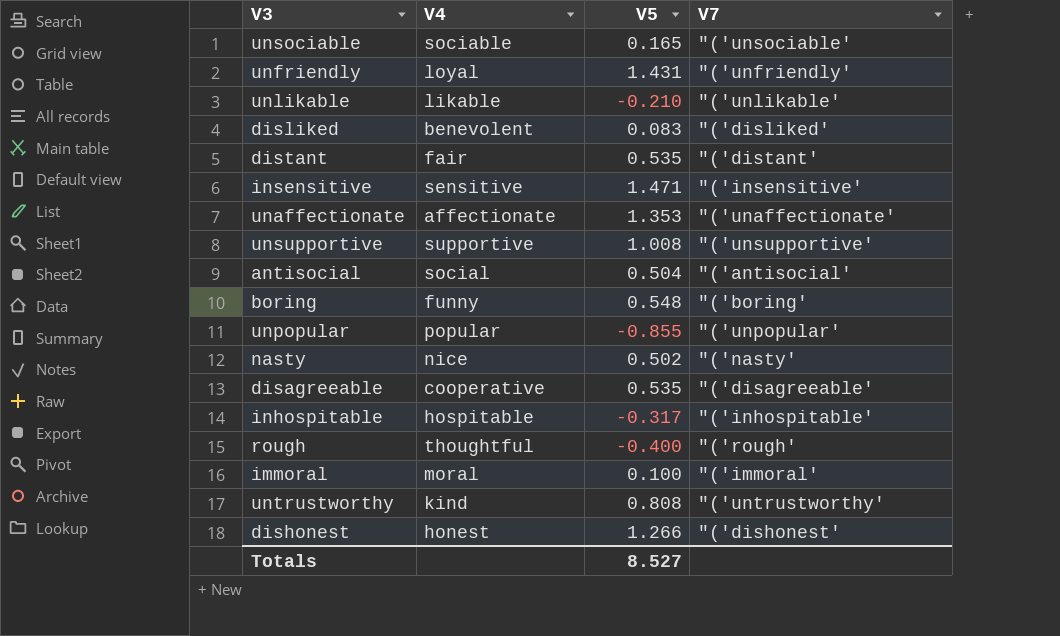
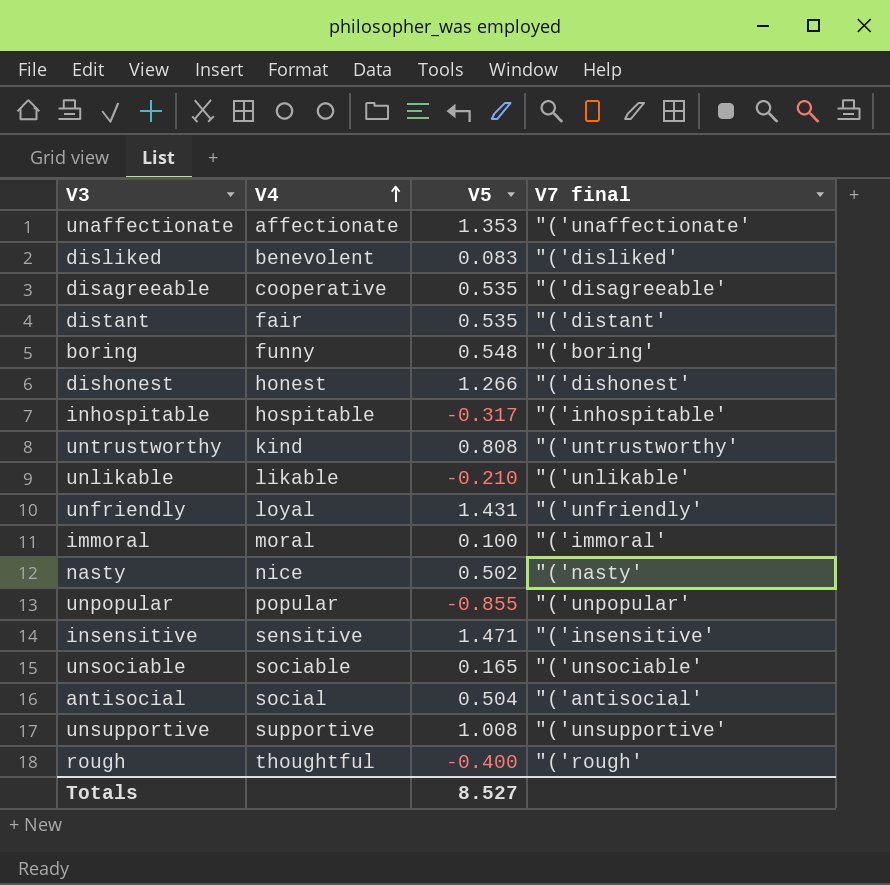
row order: none -> V4 ascending
column name: V7 -> V7 final

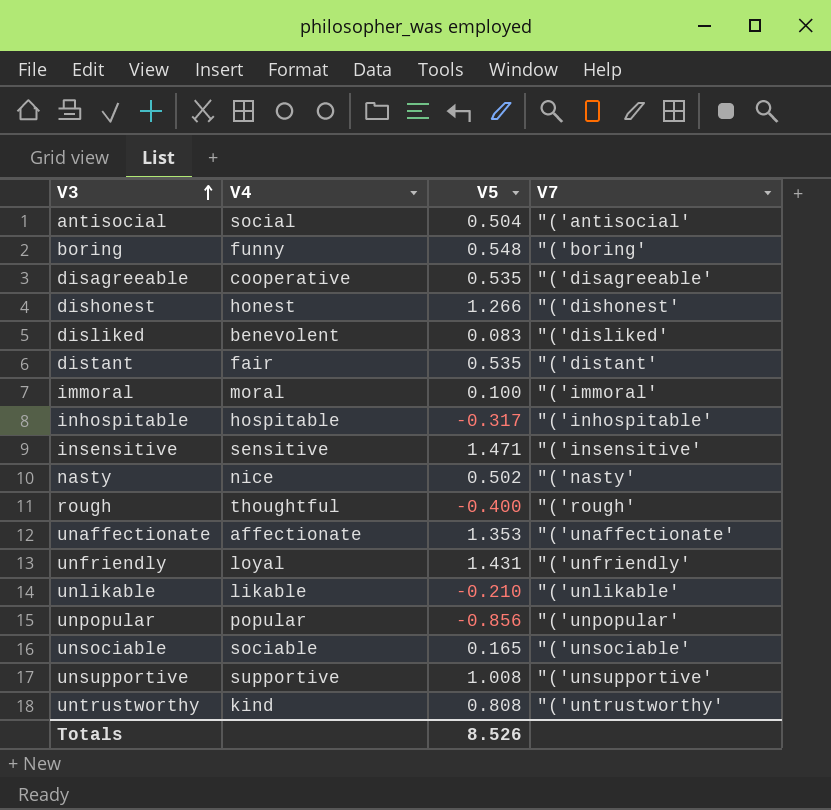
row order: V4 ascending -> V3 ascending
column name: V7 final -> V7
unpopular | V5: -0.855 -> -0.856
Totals | V5: 8.527 -> 8.526

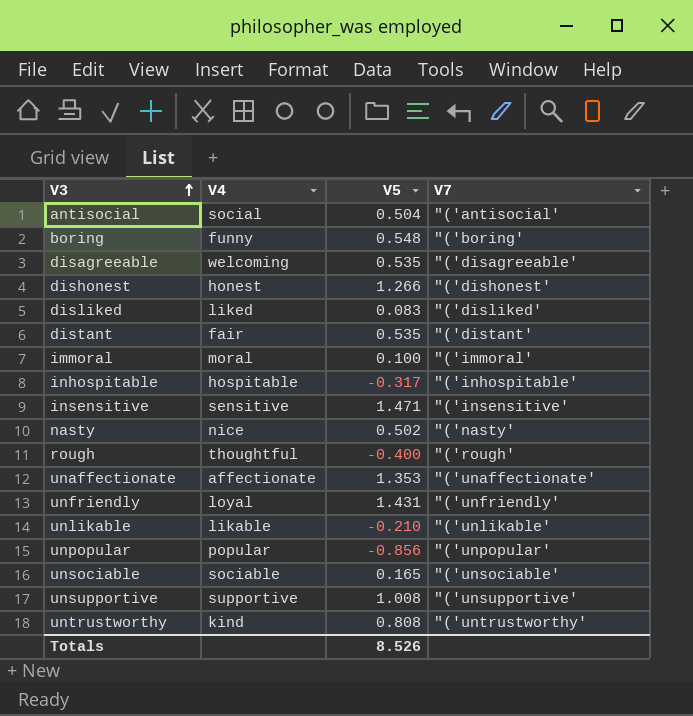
disagreeable | V4: cooperative -> welcoming
disliked | V4: benevolent -> liked

